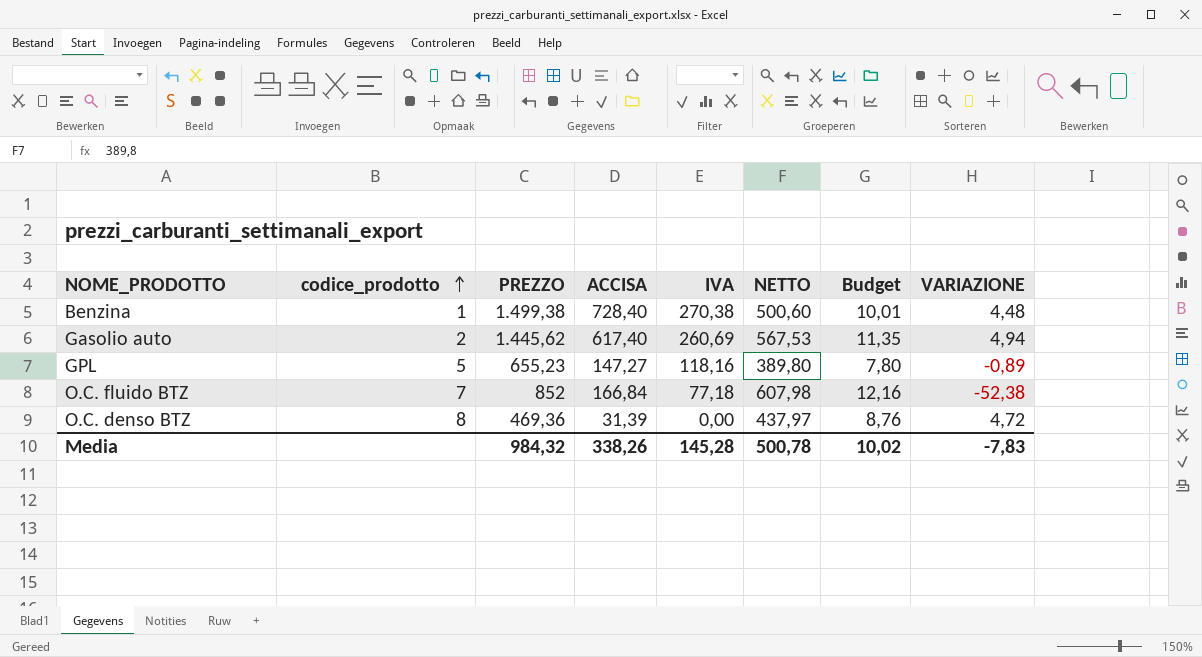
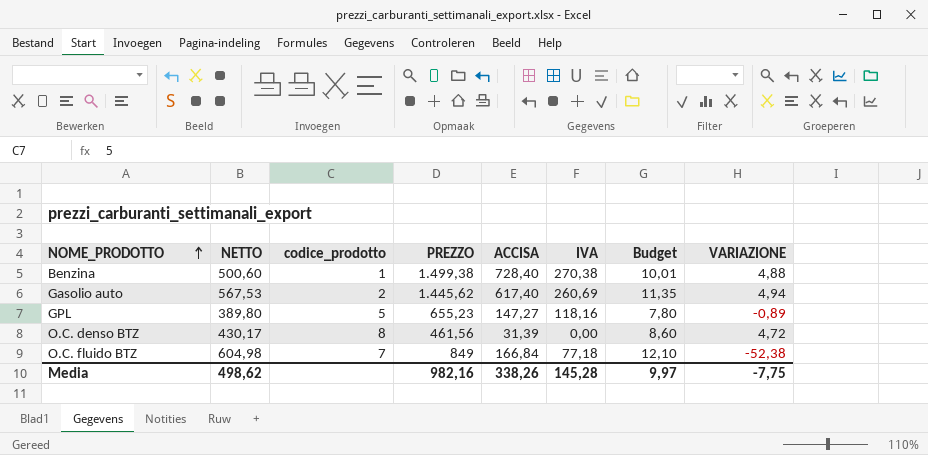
row order: codice_prodotto ascending -> NOME_PRODOTTO ascending
column NETTO | position: 6 -> 2
Benzina | VARIAZIONE: 4,48 -> 4,88
O.C. denso BTZ | NETTO: 437,97 -> 430,17
O.C. denso BTZ | PREZZO: 469,36 -> 461,56
O.C. denso BTZ | Budget: 8,76 -> 8,60
O.C. fluido BTZ | NETTO: 607,98 -> 604,98
O.C. fluido BTZ | PREZZO: 852 -> 849
O.C. fluido BTZ | Budget: 12,16 -> 12,10
Media | NETTO: 500,78 -> 498,62
Media | PREZZO: 984,32 -> 982,16
Media | Budget: 10,02 -> 9,97
Media | VARIAZIONE: -7,83 -> -7,75

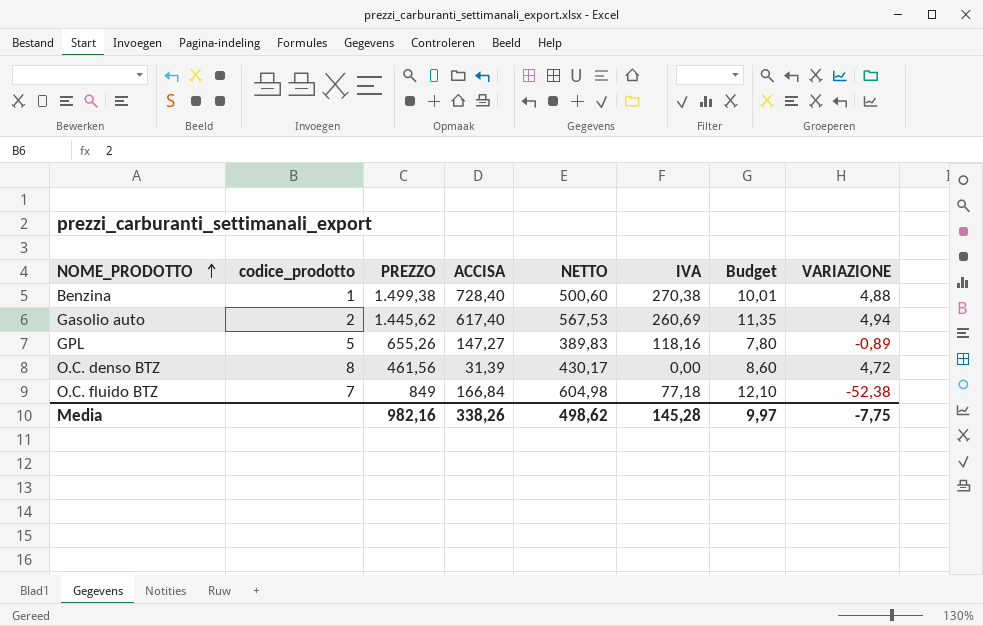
column NETTO | position: 2 -> 5
GPL | PREZZO: 655,23 -> 655,26
GPL | NETTO: 389,80 -> 389,83

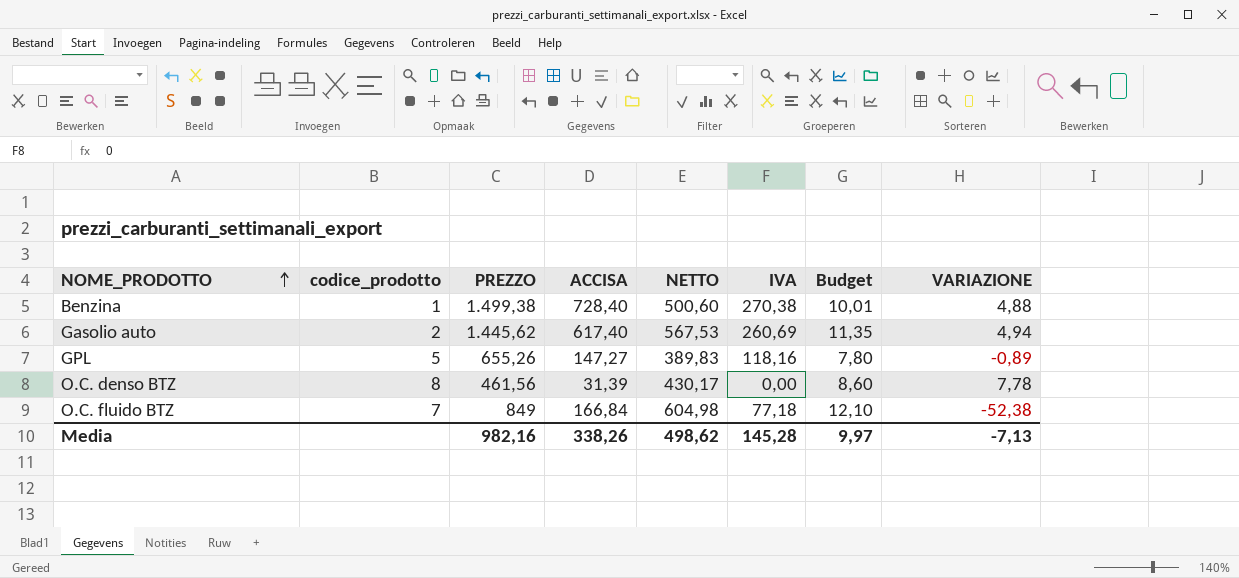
O.C. denso BTZ | VARIAZIONE: 4,72 -> 7,78
Media | VARIAZIONE: -7,75 -> -7,13

